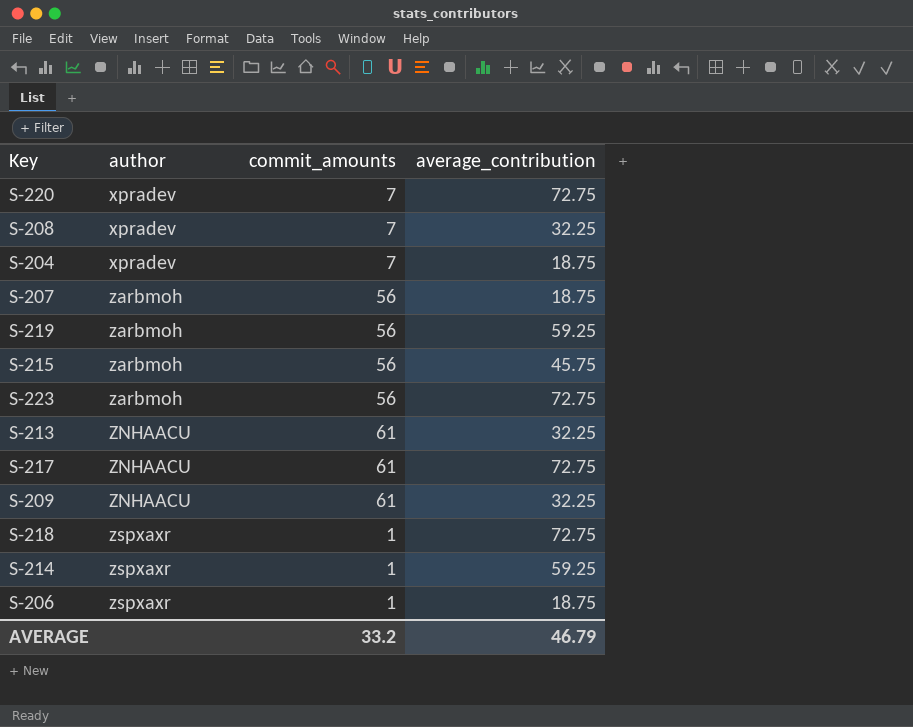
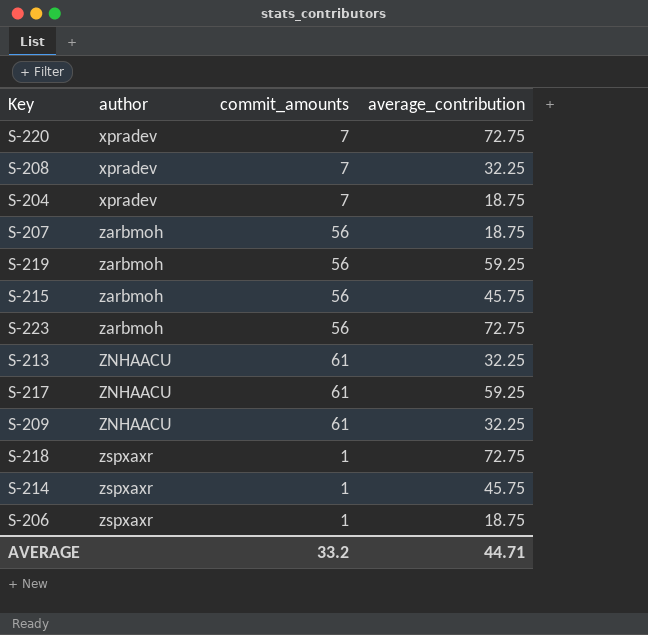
S-217 | average_contribution: 72.75 -> 59.25
S-214 | average_contribution: 59.25 -> 45.75
AVERAGE | average_contribution: 46.79 -> 44.71

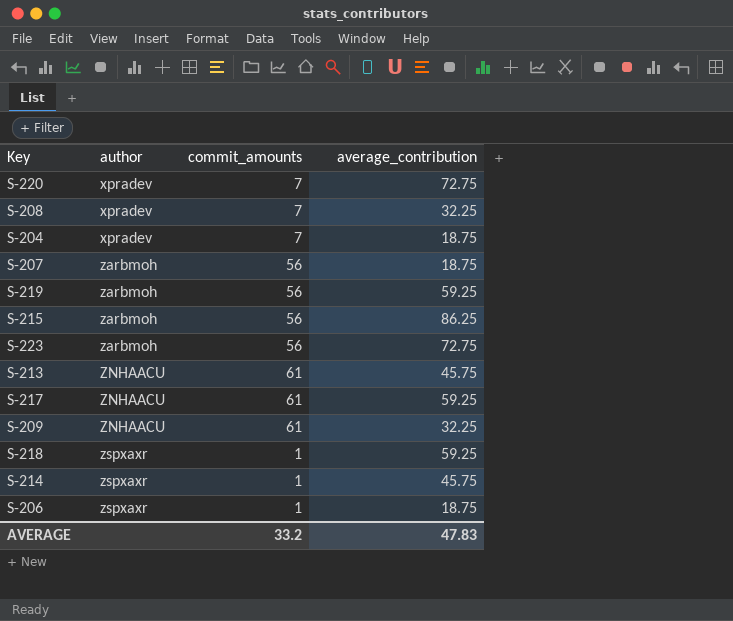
S-215 | average_contribution: 45.75 -> 86.25
S-213 | average_contribution: 32.25 -> 45.75
S-218 | average_contribution: 72.75 -> 59.25
AVERAGE | average_contribution: 44.71 -> 47.83

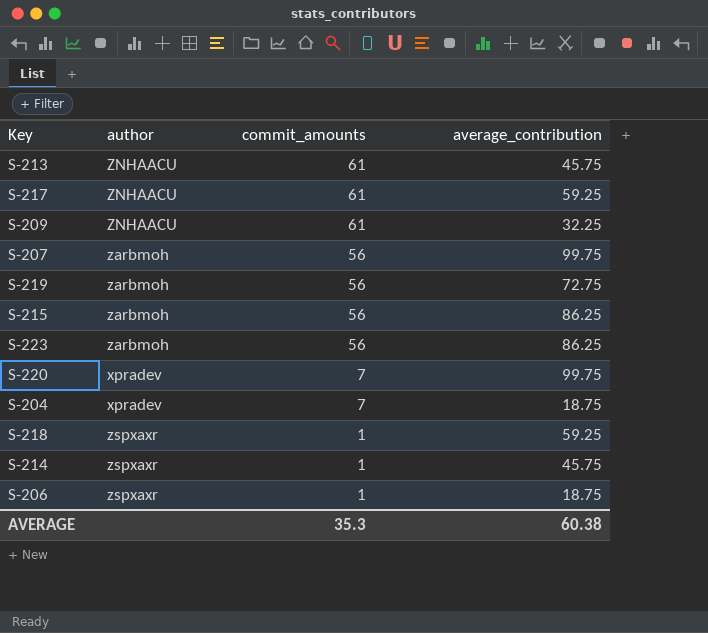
row order: author ascending -> commit_amounts descending
row S-208: xpradev | 7 | 32.25 -> none
S-207 | average_contribution: 18.75 -> 99.75
S-219 | average_contribution: 59.25 -> 72.75
S-223 | average_contribution: 72.75 -> 86.25
S-220 | average_contribution: 72.75 -> 99.75
AVERAGE | commit_amounts: 33.2 -> 35.3
AVERAGE | average_contribution: 47.83 -> 60.38

